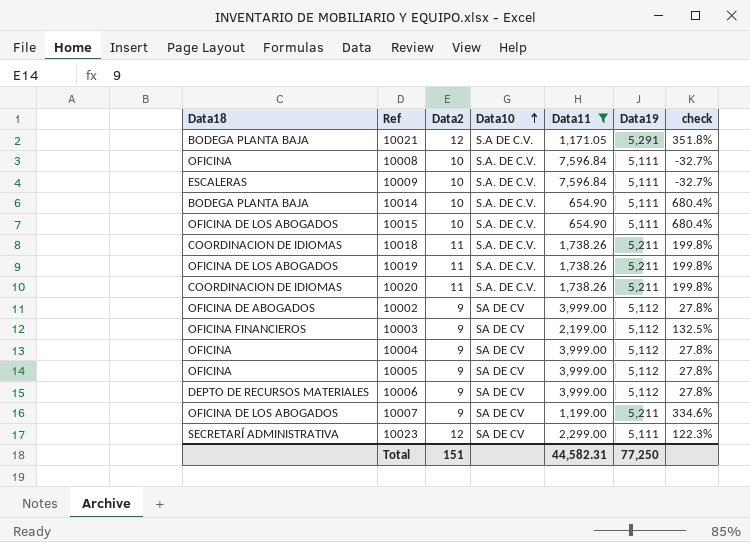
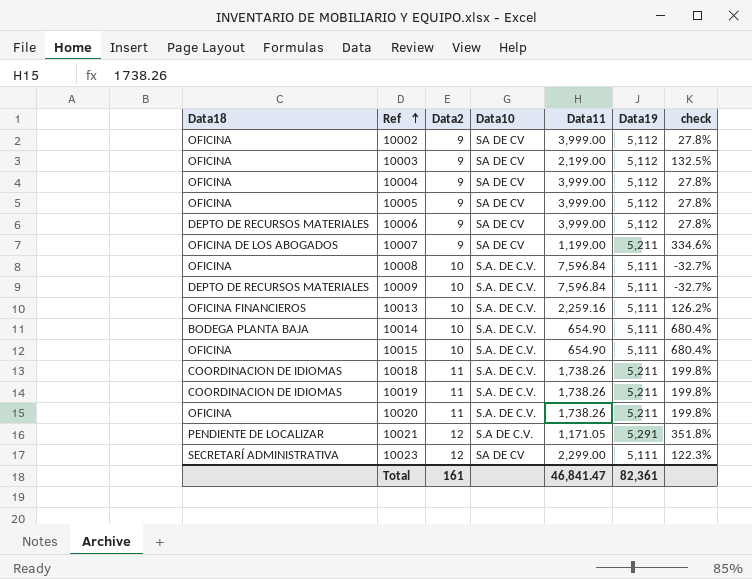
filter: Data11 != 2,259.16 -> none
row order: Data10 ascending -> Ref ascending
10002 | Data18: OFICINA DE ABOGADOS -> OFICINA
10003 | Data18: OFICINA FINANCIEROS -> OFICINA
10009 | Data18: ESCALERAS -> DEPTO DE RECURSOS MATERIALES
10015 | Data18: OFICINA DE LOS ABOGADOS -> OFICINA
10019 | Data18: OFICINA DE LOS ABOGADOS -> COORDINACION DE IDIOMAS
10020 | Data18: COORDINACION DE IDIOMAS -> OFICINA
10021 | Data18: BODEGA PLANTA BAJA -> PENDIENTE DE LOCALIZAR
Total | Data2: 151 -> 161
Total | Data11: 44,582.31 -> 46,841.47
Total | Data19: 77,250 -> 82,361

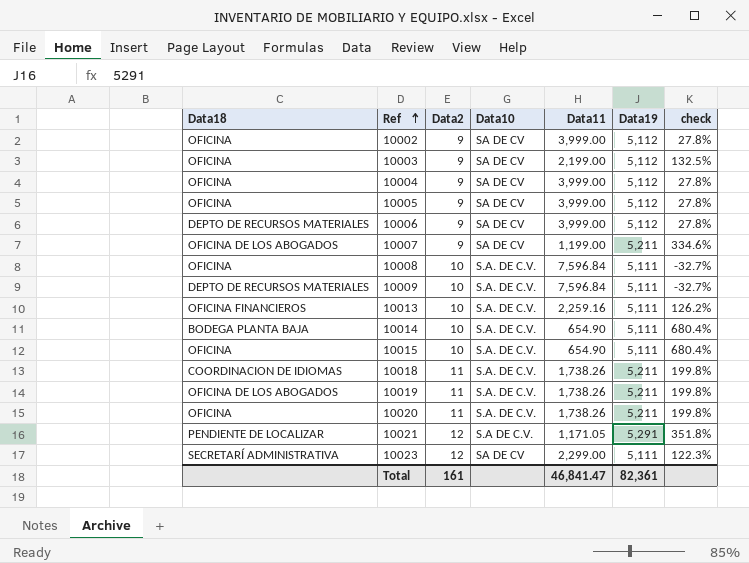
10019 | Data18: COORDINACION DE IDIOMAS -> OFICINA DE LOS ABOGADOS

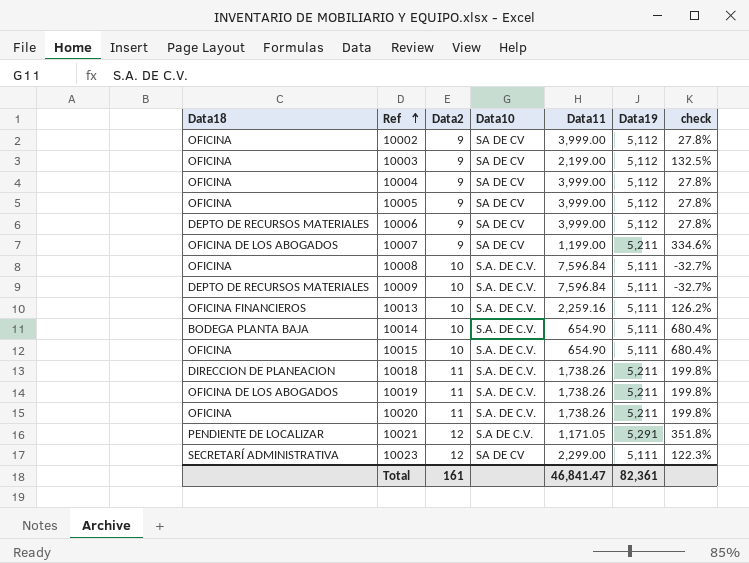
10018 | Data18: COORDINACION DE IDIOMAS -> DIRECCION DE PLANEACION

